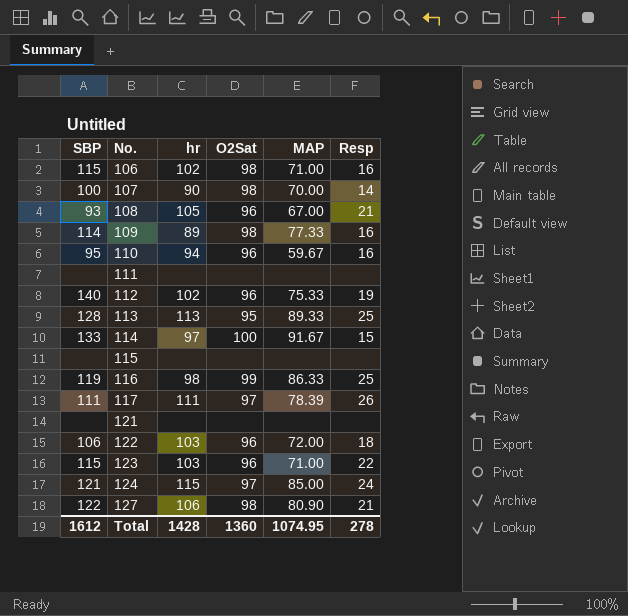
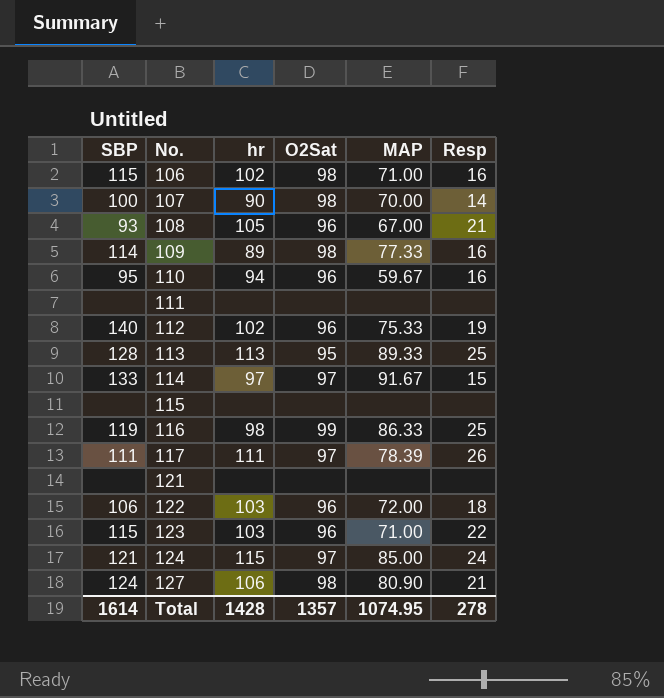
114 | O2Sat: 100 -> 97
127 | SBP: 122 -> 124
Total | SBP: 1612 -> 1614
Total | O2Sat: 1360 -> 1357

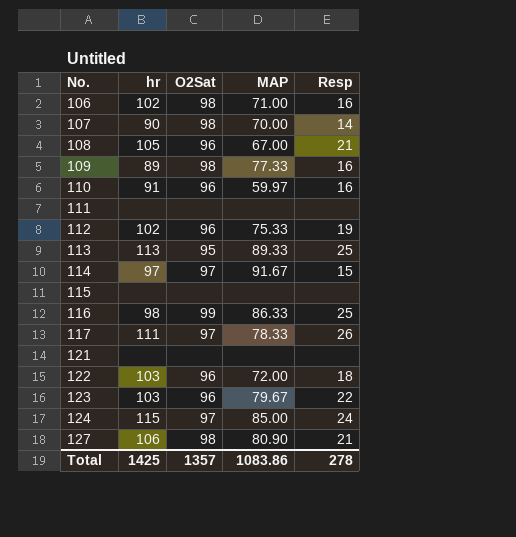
column SBP | position: 1 -> none
110 | hr: 94 -> 91
110 | MAP: 59.67 -> 59.97
117 | MAP: 78.39 -> 78.33
123 | MAP: 71.00 -> 79.67
Total | hr: 1428 -> 1425
Total | MAP: 1074.95 -> 1083.86

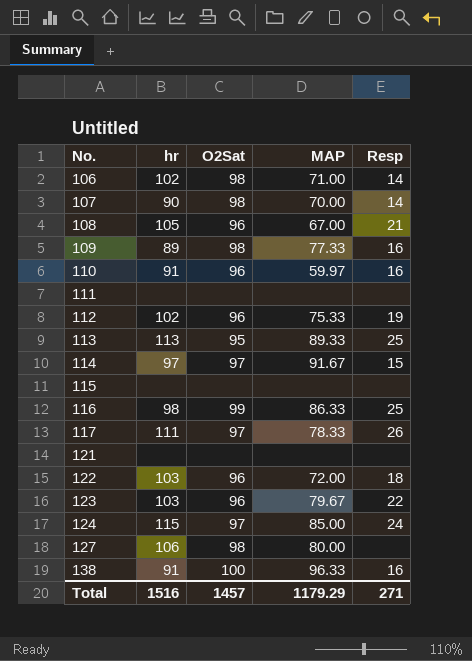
106 | Resp: 16 -> 14
127 | MAP: 80.90 -> 80.00
127 | Resp: 21 -> none
row 138: none -> 91 | 100 | 96.33 | 16
Total | hr: 1425 -> 1516
Total | O2Sat: 1357 -> 1457
Total | MAP: 1083.86 -> 1179.29
Total | Resp: 278 -> 271

